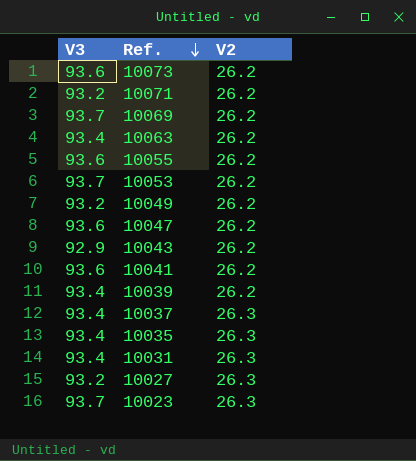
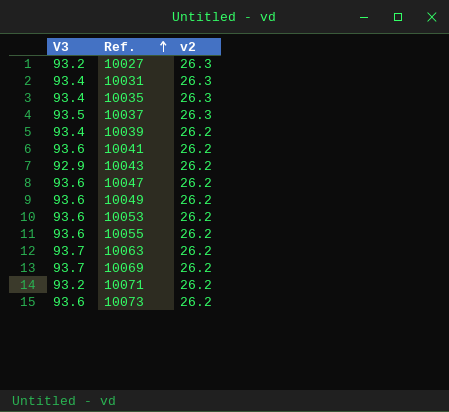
row order: Ref. descending -> Ref. ascending
column name: V2 -> v2
row 10023: 93.7 | 26.3 -> none
10037 | V3: 93.4 -> 93.5
10049 | V3: 93.2 -> 93.6
10053 | V3: 93.7 -> 93.6
10063 | V3: 93.4 -> 93.7

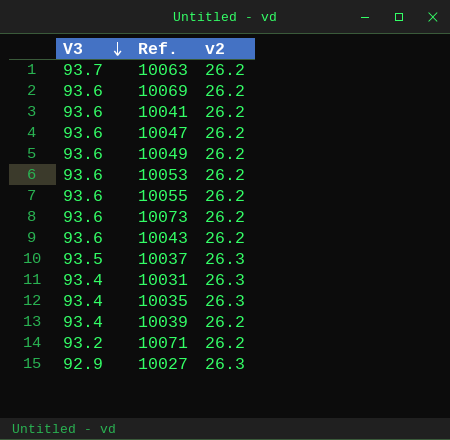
row order: Ref. ascending -> V3 descending
10069 | V3: 93.7 -> 93.6
10043 | V3: 92.9 -> 93.6
10027 | V3: 93.2 -> 92.9

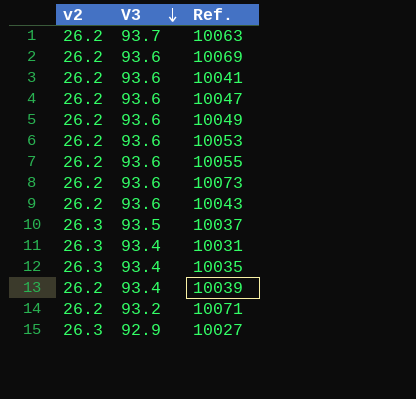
column v2 | position: 3 -> 1

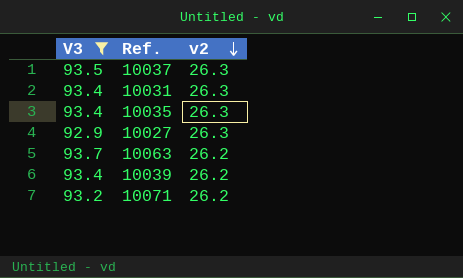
filter: none -> V3 != 93.6
row order: V3 descending -> v2 descending
column v2 | position: 1 -> 3

